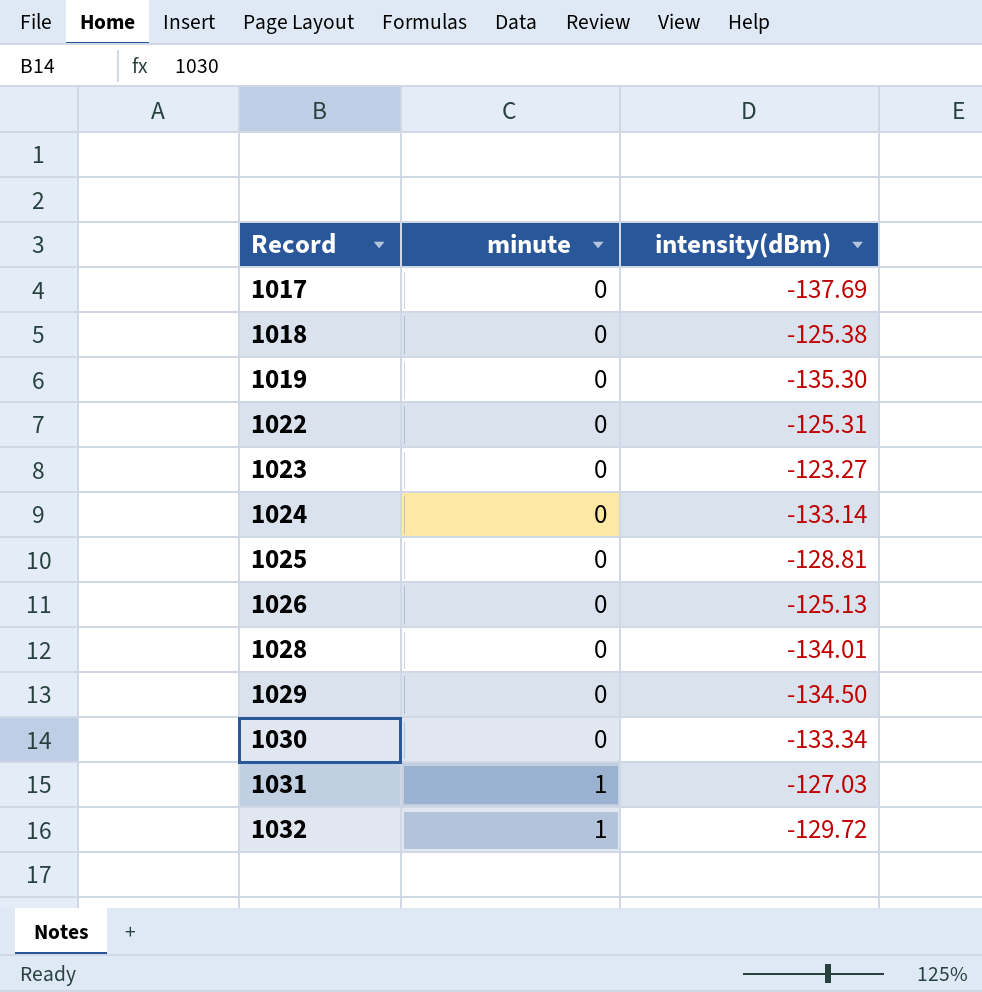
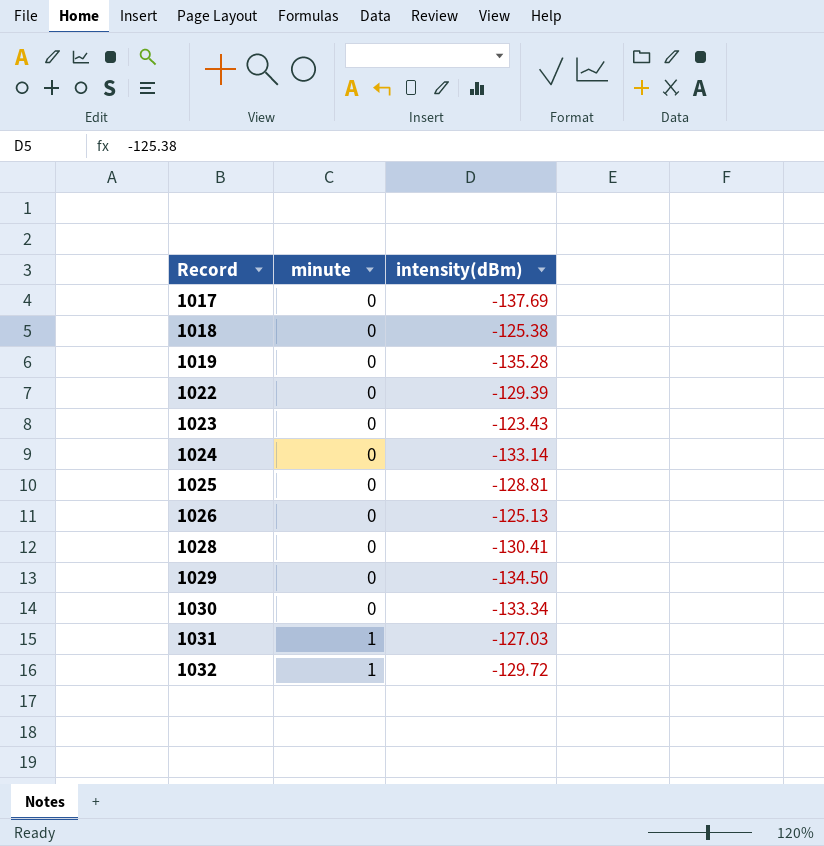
1019 | intensity(dBm): -135.30 -> -135.28
1022 | intensity(dBm): -125.31 -> -129.39
1023 | intensity(dBm): -123.27 -> -123.43
1028 | intensity(dBm): -134.01 -> -130.41

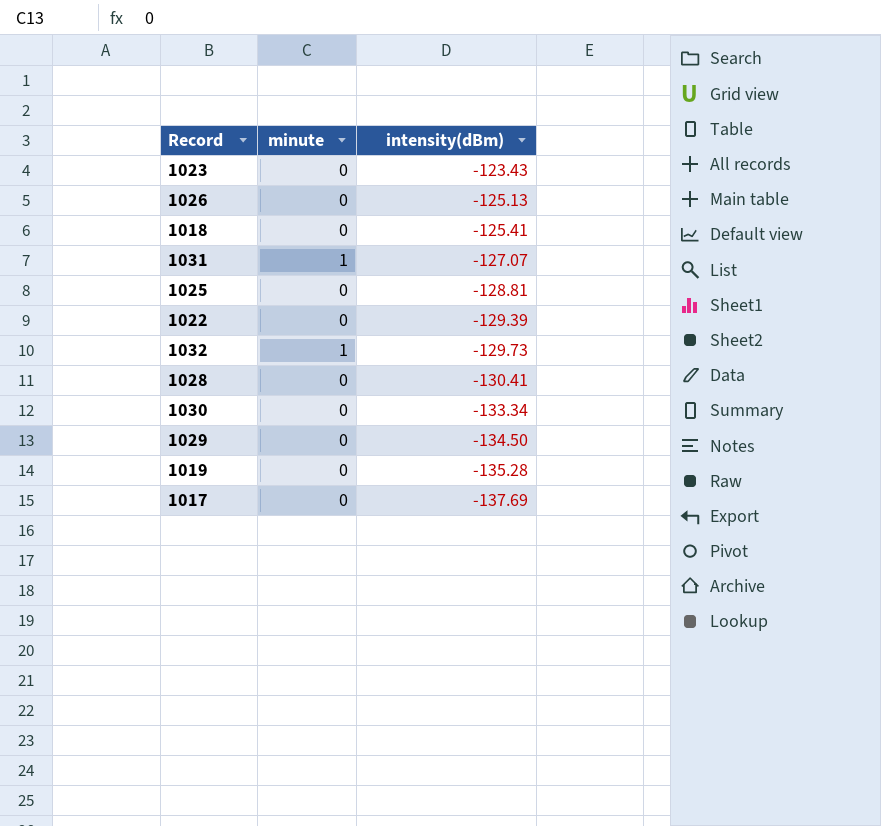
row order: Record ascending -> intensity(dBm) descending
row 1024: 0 | -133.14 -> none
1018 | intensity(dBm): -125.38 -> -125.41
1031 | intensity(dBm): -127.03 -> -127.07
1032 | intensity(dBm): -129.72 -> -129.73

